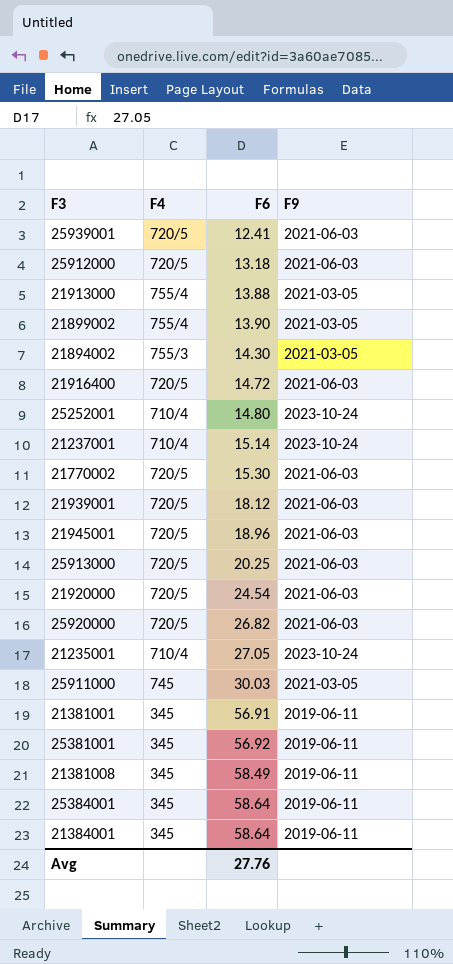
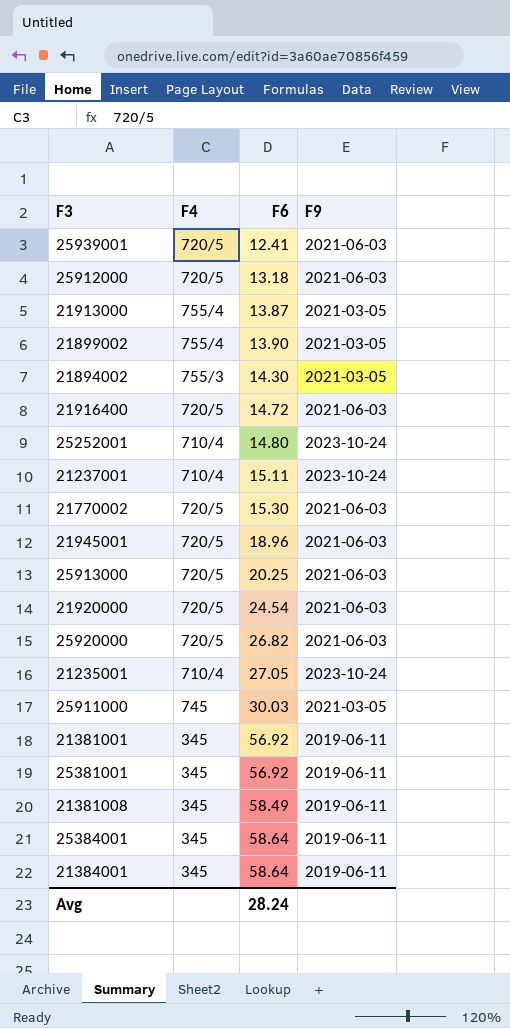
row 21939001: 720/5 | 18.12 | 2021-06-03 -> none
21913000 | F6: 13.88 -> 13.87
21237001 | F6: 15.14 -> 15.11
21381001 | F6: 56.91 -> 56.92
Avg | F6: 27.76 -> 28.24

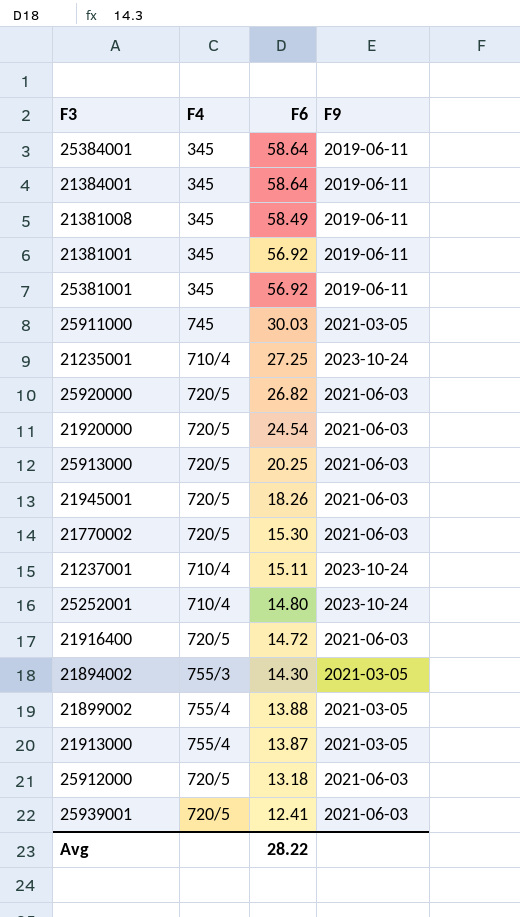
row order: F6 ascending -> F6 descending
21235001 | F6: 27.05 -> 27.25
21945001 | F6: 18.96 -> 18.26
21899002 | F6: 13.90 -> 13.88
Avg | F6: 28.24 -> 28.22

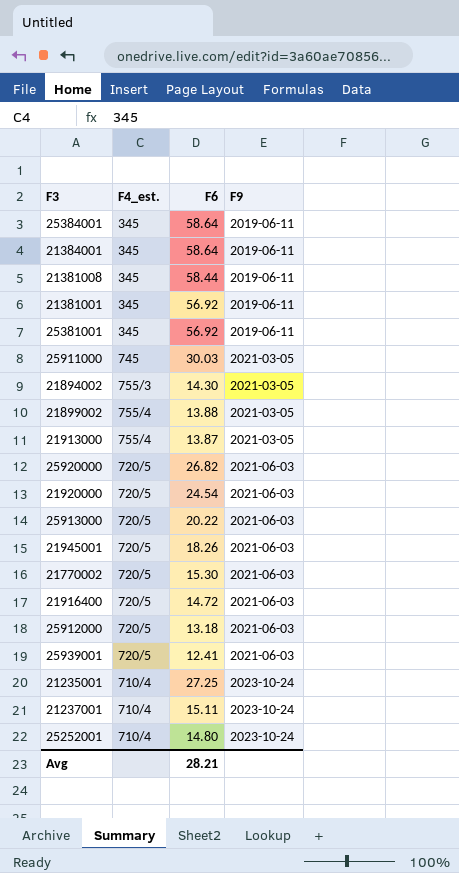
row order: F6 descending -> F9 ascending
column name: F4 -> F4_est.
21381008 | F6: 58.49 -> 58.44
25913000 | F6: 20.25 -> 20.22
Avg | F6: 28.22 -> 28.21

